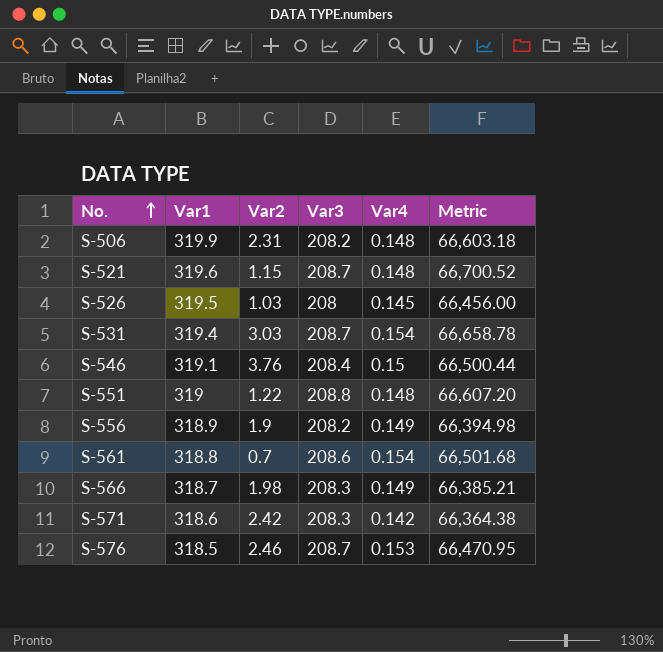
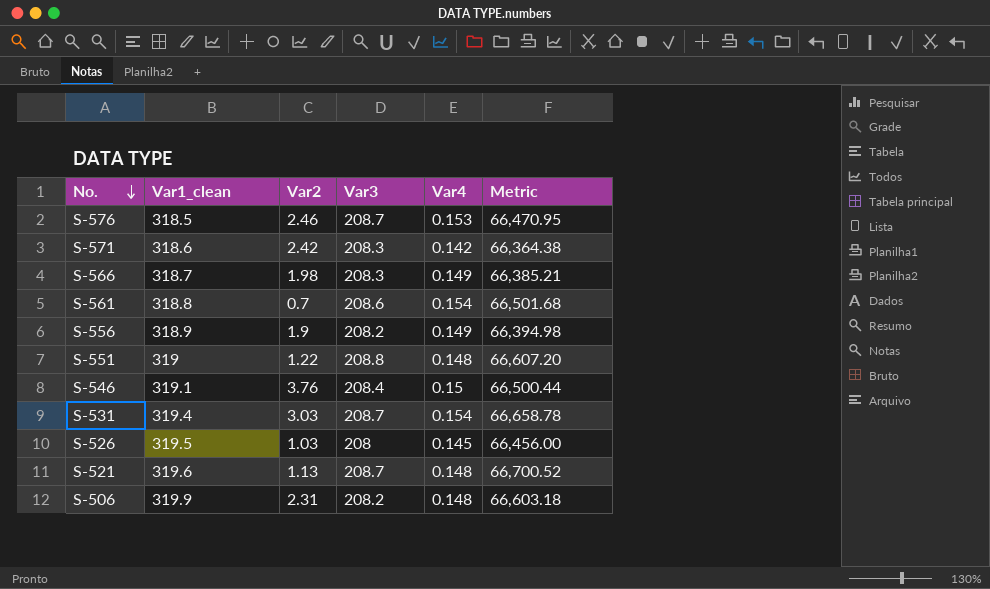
row order: No. ascending -> No. descending
column name: Var1 -> Var1_clean
S-521 | Var2: 1.15 -> 1.13

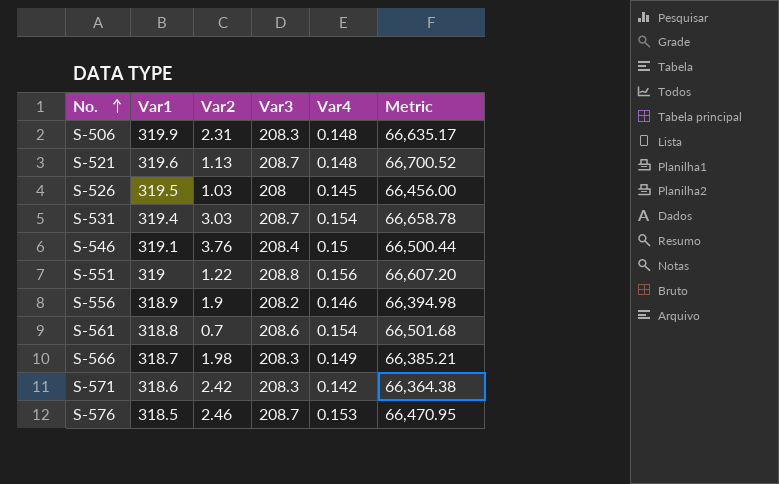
row order: No. descending -> No. ascending
column name: Var1_clean -> Var1
S-506 | Var3: 208.2 -> 208.3
S-506 | Metric: 66,603.18 -> 66,635.17
S-551 | Var4: 0.148 -> 0.156
S-556 | Var4: 0.149 -> 0.146

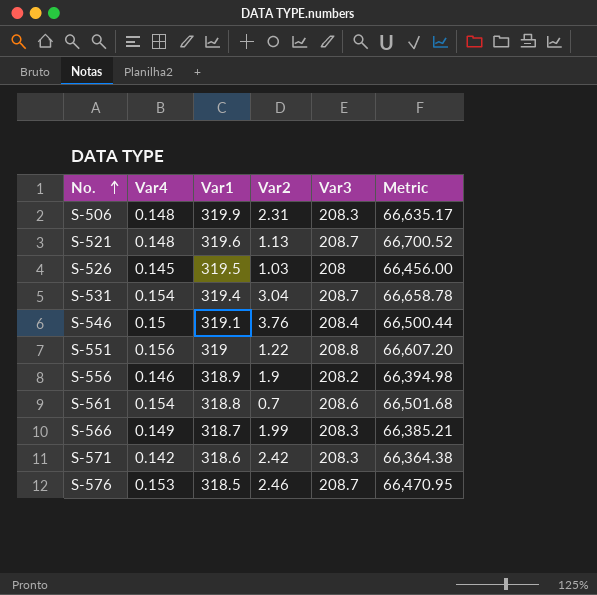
column Var4 | position: 5 -> 2
S-531 | Var2: 3.03 -> 3.04
S-566 | Var2: 1.98 -> 1.99

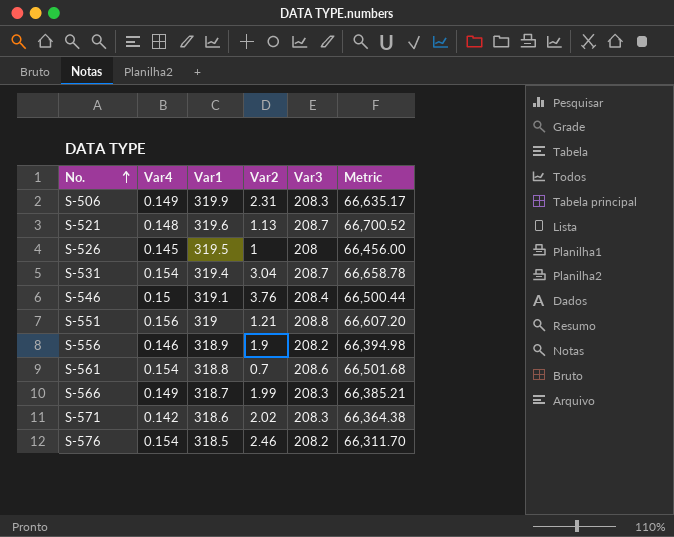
S-506 | Var4: 0.148 -> 0.149
S-526 | Var2: 1.03 -> 1
S-551 | Var2: 1.22 -> 1.21
S-571 | Var2: 2.42 -> 2.02
S-576 | Var4: 0.153 -> 0.154
S-576 | Var3: 208.7 -> 208.2
S-576 | Metric: 66,470.95 -> 66,311.70

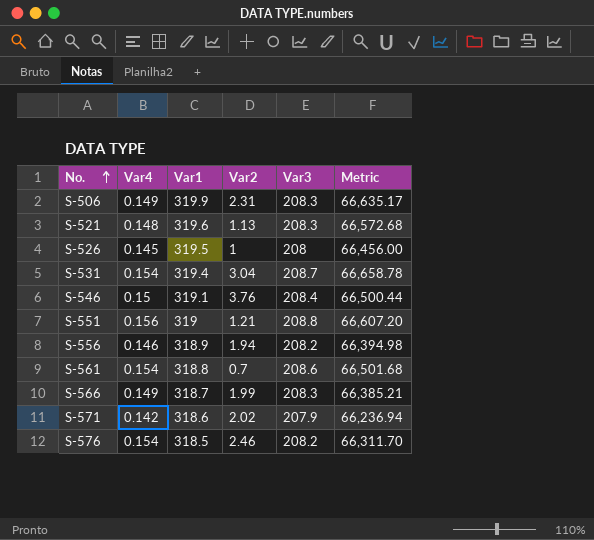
S-521 | Var3: 208.7 -> 208.3
S-521 | Metric: 66,700.52 -> 66,572.68
S-556 | Var2: 1.9 -> 1.94
S-571 | Var3: 208.3 -> 207.9
S-571 | Metric: 66,364.38 -> 66,236.94

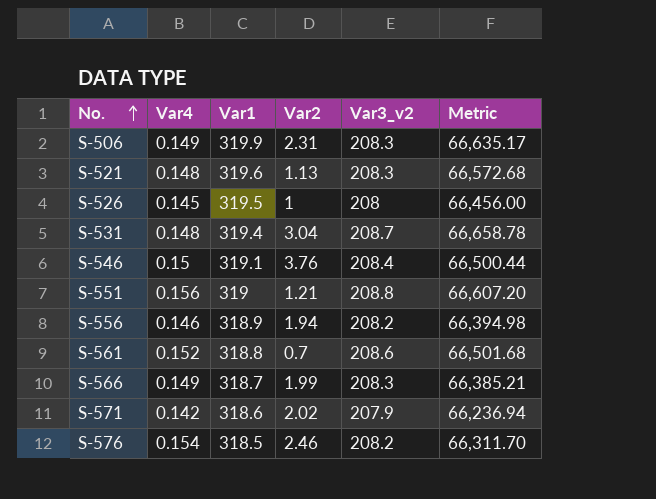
column name: Var3 -> Var3_v2
S-531 | Var4: 0.154 -> 0.148
S-561 | Var4: 0.154 -> 0.152

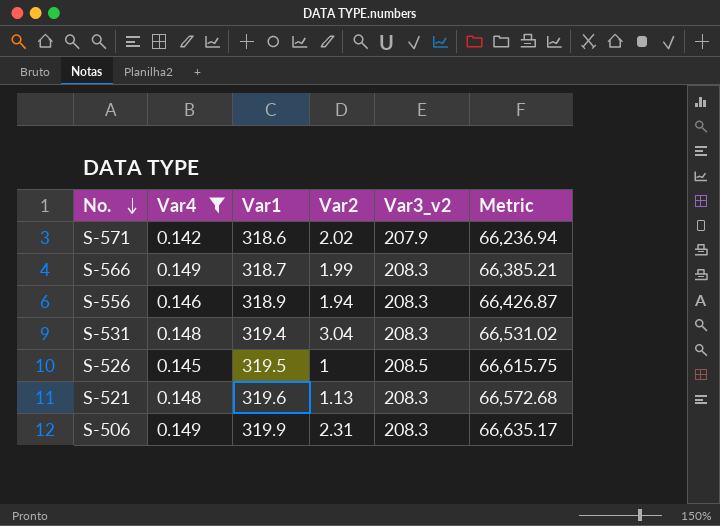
filter: none -> Var4 <= 0.149
row order: No. ascending -> No. descending
S-556 | Var3_v2: 208.2 -> 208.3
S-556 | Metric: 66,394.98 -> 66,426.87
S-531 | Var3_v2: 208.7 -> 208.3
S-531 | Metric: 66,658.78 -> 66,531.02
S-526 | Var3_v2: 208 -> 208.5
S-526 | Metric: 66,456.00 -> 66,615.75

